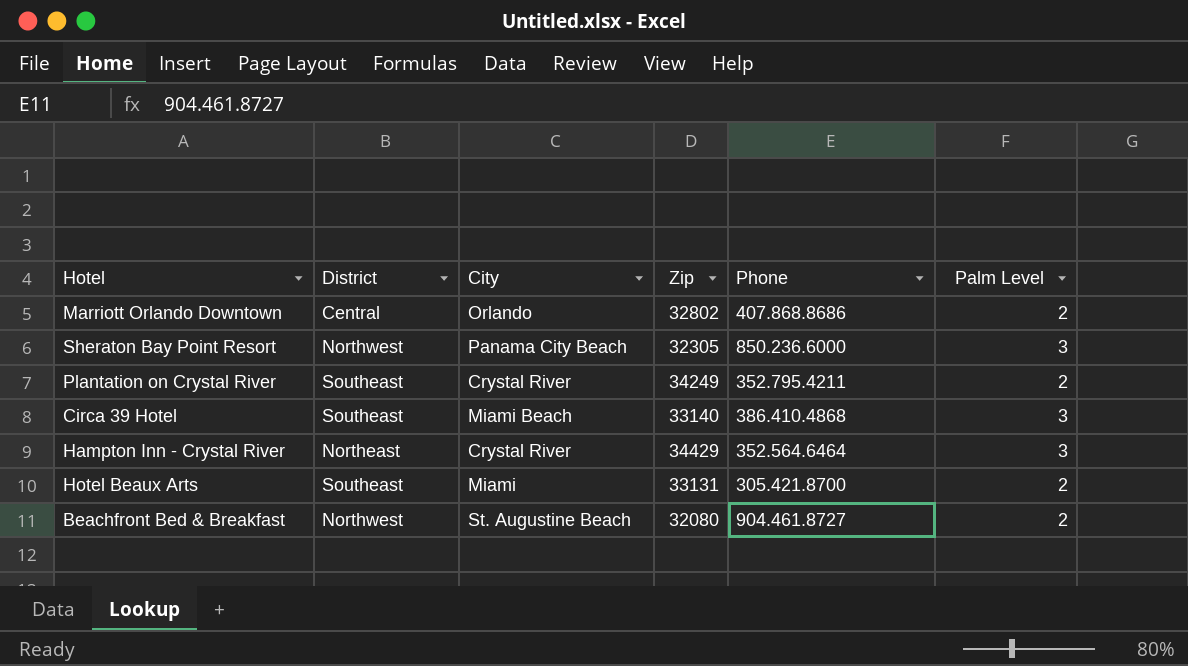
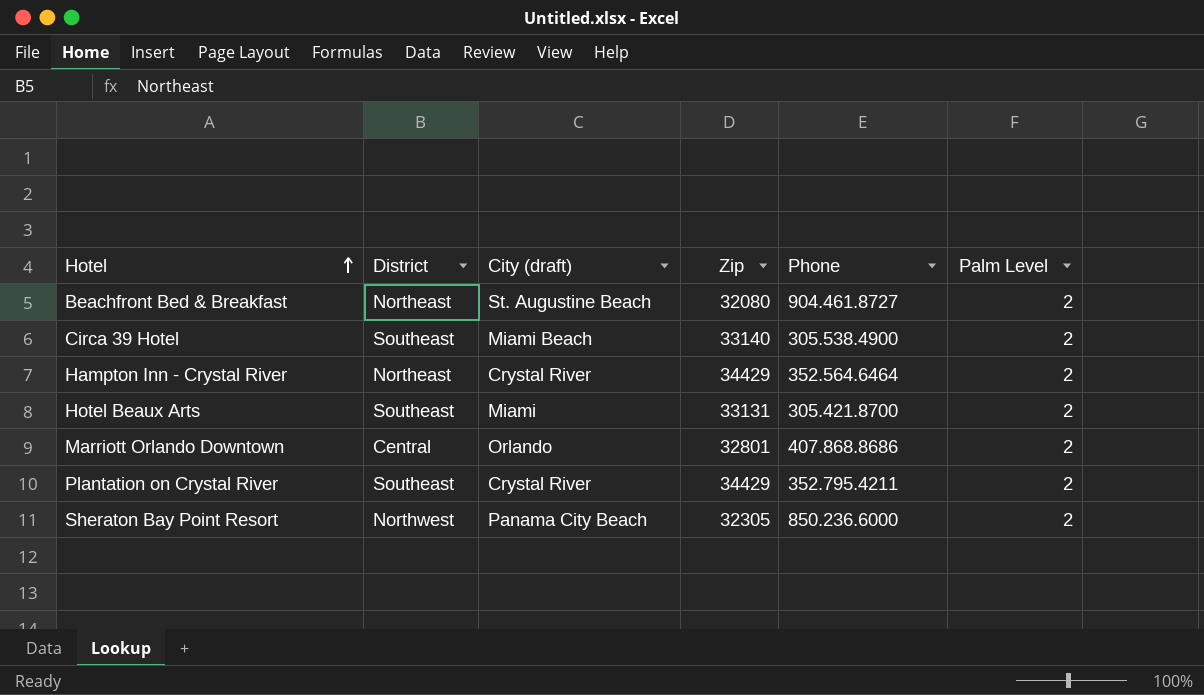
row order: none -> Hotel ascending
column name: City -> City (draft)
Beachfront Bed & Breakfast | District: Northwest -> Northeast
Circa 39 Hotel | Phone: 386.410.4868 -> 305.538.4900
Circa 39 Hotel | Palm Level: 3 -> 2
Hampton Inn - Crystal River | Palm Level: 3 -> 2
Marriott Orlando Downtown | Zip: 32802 -> 32801
Plantation on Crystal River | Zip: 34249 -> 34429
Sheraton Bay Point Resort | Palm Level: 3 -> 2

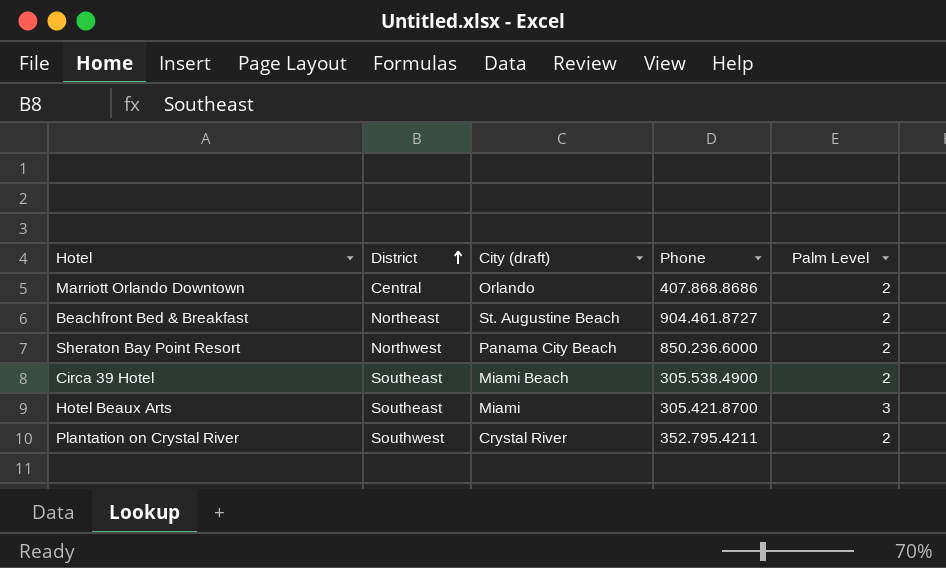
row order: Hotel ascending -> District ascending
column Zip | position: 4 -> none
row Hampton Inn - Crystal River: Northeast | Crystal River | 34429 | 352.564.6464 | 2 -> none
Hotel Beaux Arts | Palm Level: 2 -> 3
Plantation on Crystal River | District: Southeast -> Southwest

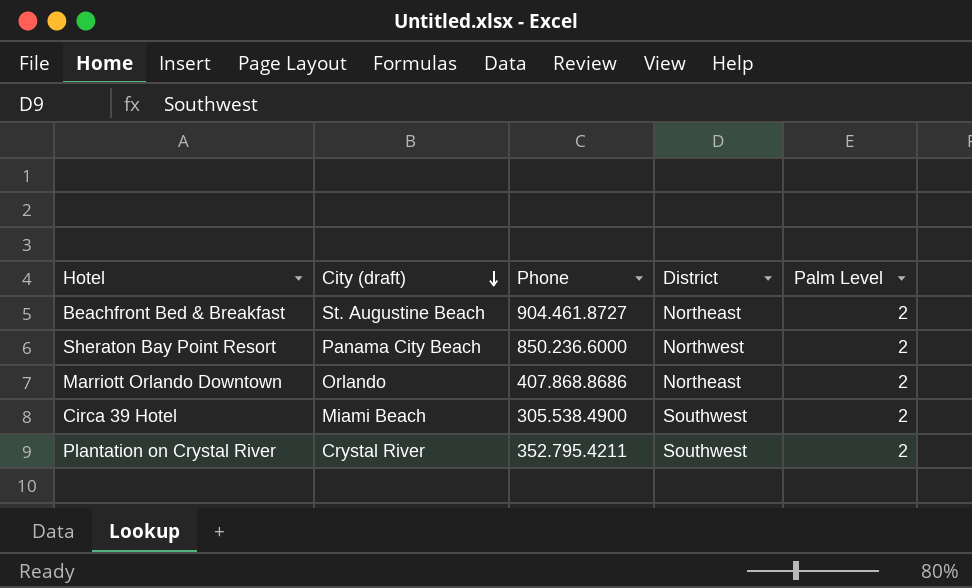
row order: District ascending -> City (draft) descending
column District | position: 2 -> 4
row Hotel Beaux Arts: Southeast | Miami | 305.421.8700 | 3 -> none
Marriott Orlando Downtown | District: Central -> Northeast
Circa 39 Hotel | District: Southeast -> Southwest

